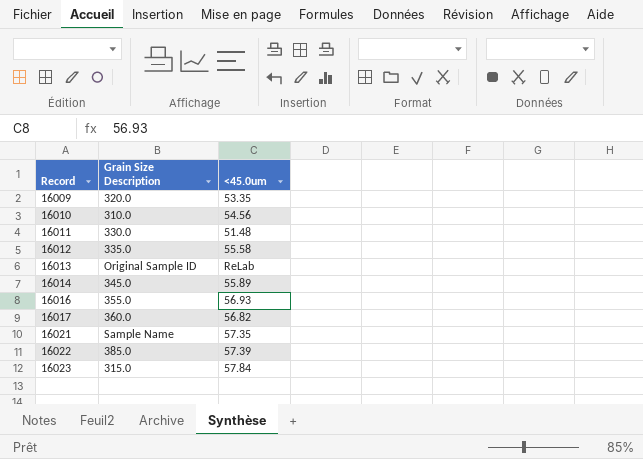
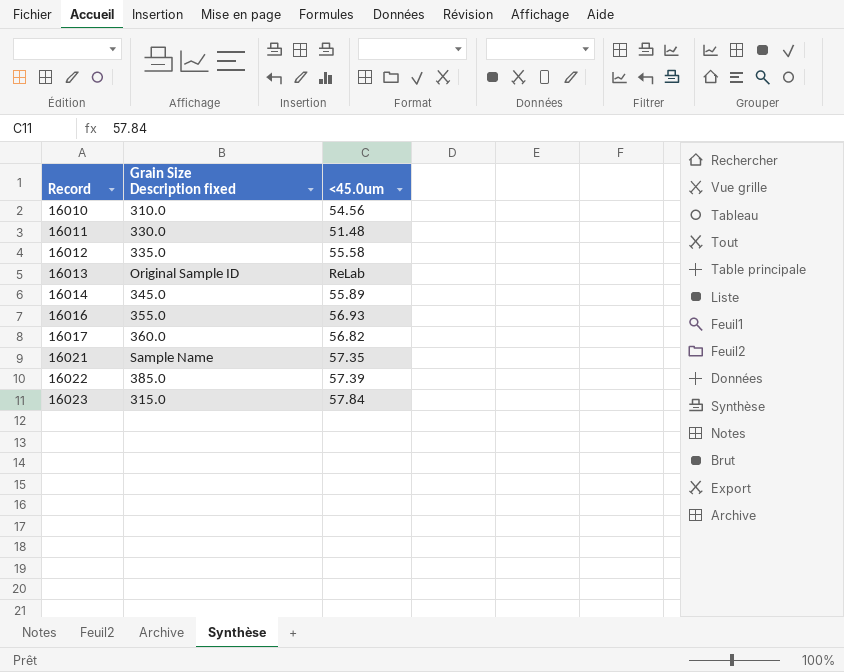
column name: Grain Size Description -> Grain Size Description fixed
row 16009: 320.0 | 53.35 -> none

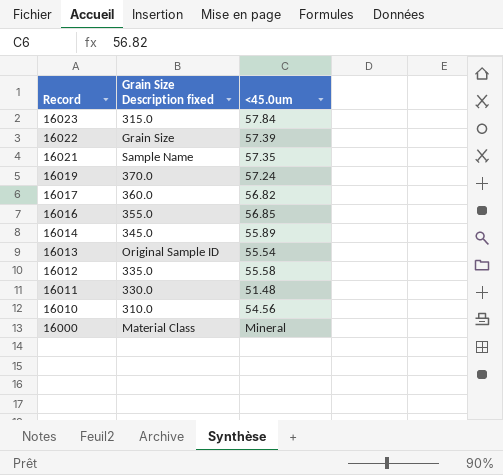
row order: Record ascending -> Record descending
16022 | Grain Size Description fixed: 385.0 -> Grain Size
row 16019: none -> 370.0 | 57.24
16016 | <45.0um: 56.93 -> 56.85
16013 | <45.0um: ReLab -> 55.54
row 16000: none -> Material Class | Mineral

